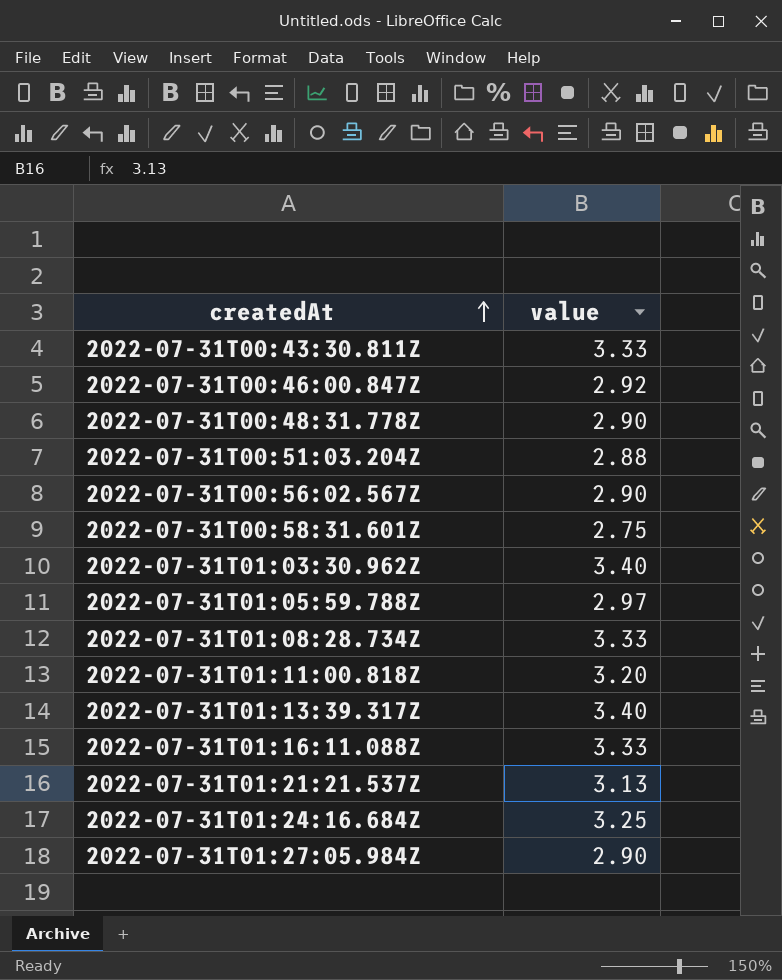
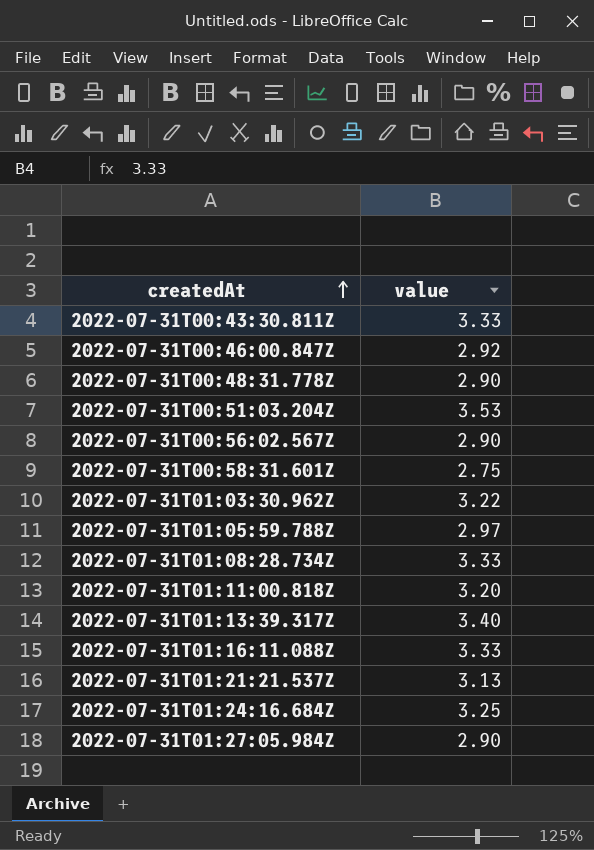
2022-07-31T00:51:03.204Z | value: 2.88 -> 3.53
2022-07-31T01:03:30.962Z | value: 3.40 -> 3.22

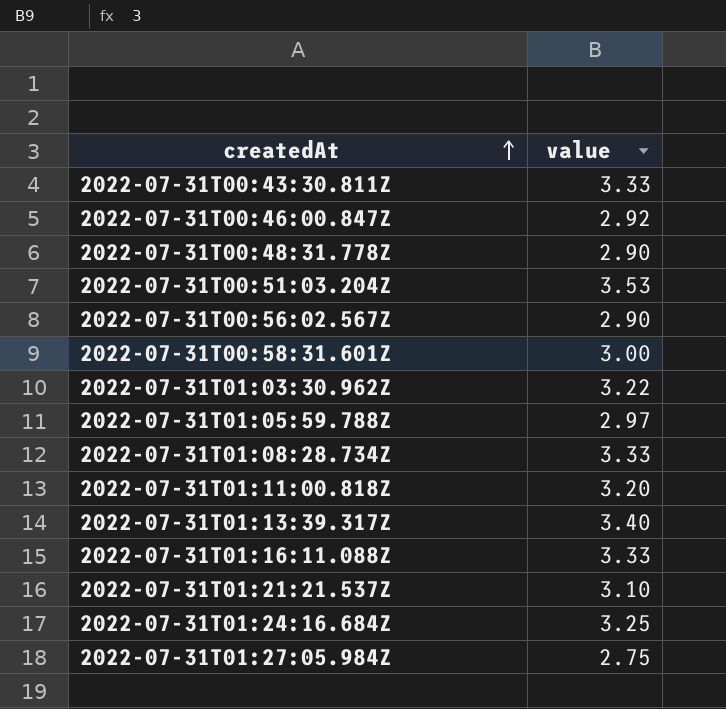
2022-07-31T00:58:31.601Z | value: 2.75 -> 3.00
2022-07-31T01:21:21.537Z | value: 3.13 -> 3.10
2022-07-31T01:27:05.984Z | value: 2.90 -> 2.75

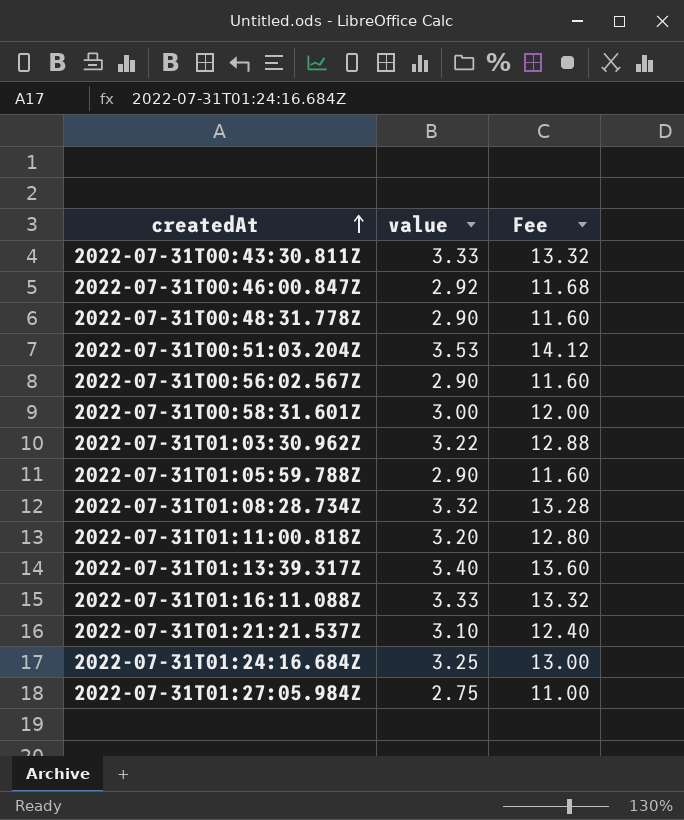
column Fee | formula: none -> [value] * 4
2022-07-31T01:05:59.788Z | value: 2.97 -> 2.90
2022-07-31T01:08:28.734Z | value: 3.33 -> 3.32

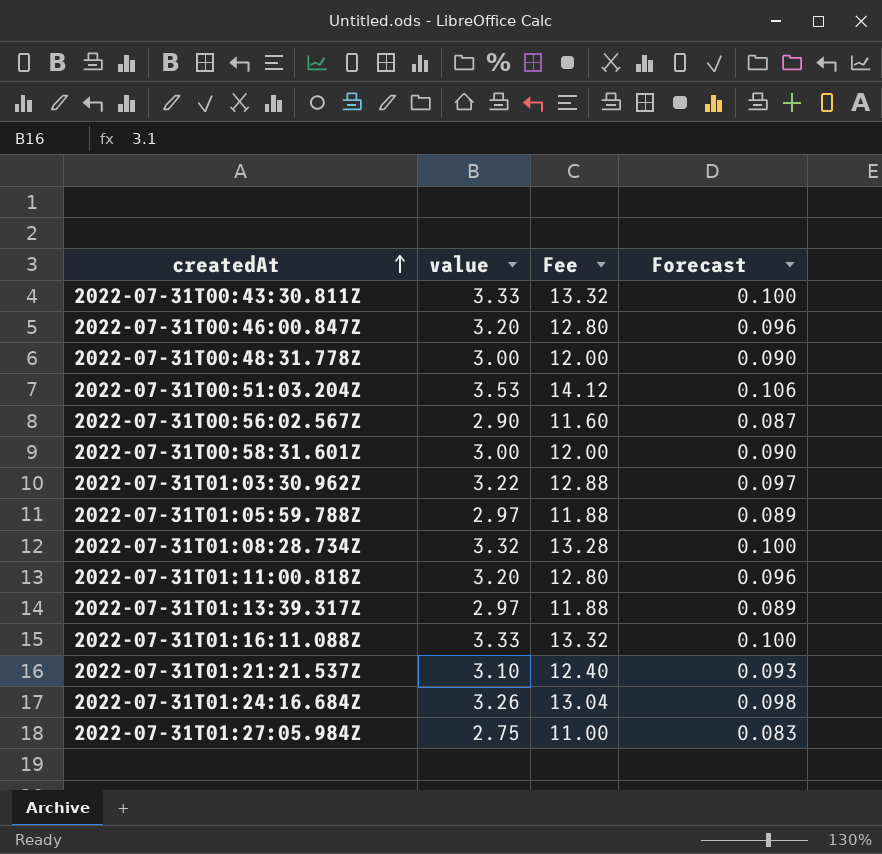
column Forecast | formula: none -> [value] * 0.03
2022-07-31T00:46:00.847Z | value: 2.92 -> 3.20
2022-07-31T00:46:00.847Z | Fee: 11.68 -> 12.80
2022-07-31T00:48:31.778Z | value: 2.90 -> 3.00
2022-07-31T00:48:31.778Z | Fee: 11.60 -> 12.00
2022-07-31T01:05:59.788Z | value: 2.90 -> 2.97
2022-07-31T01:05:59.788Z | Fee: 11.60 -> 11.88
2022-07-31T01:13:39.317Z | value: 3.40 -> 2.97
2022-07-31T01:13:39.317Z | Fee: 13.60 -> 11.88
2022-07-31T01:24:16.684Z | value: 3.25 -> 3.26
2022-07-31T01:24:16.684Z | Fee: 13.00 -> 13.04

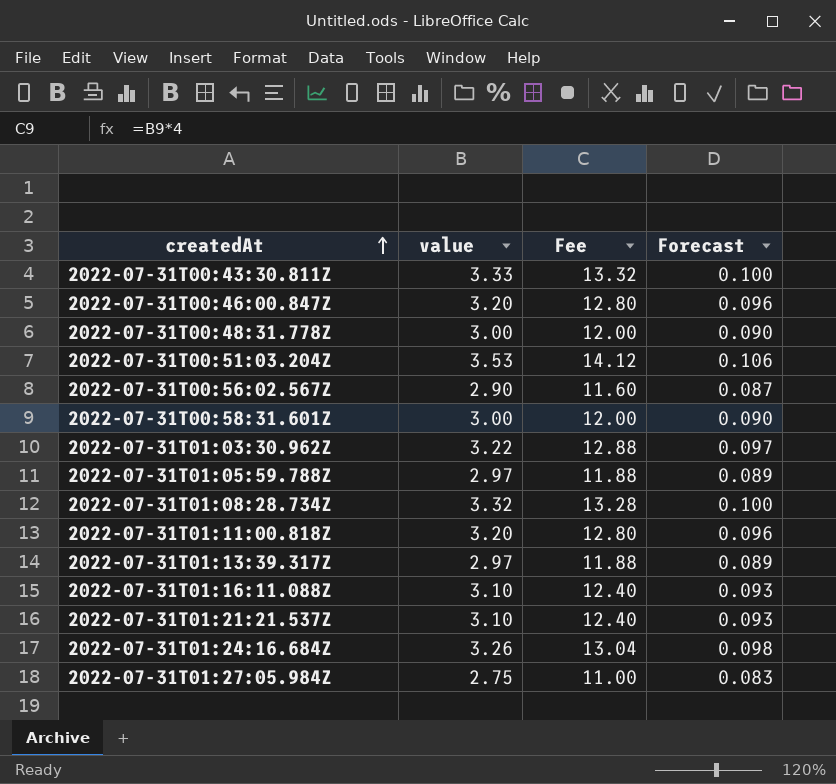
2022-07-31T01:16:11.088Z | value: 3.33 -> 3.10
2022-07-31T01:16:11.088Z | Fee: 13.32 -> 12.40
2022-07-31T01:16:11.088Z | Forecast: 0.100 -> 0.093

